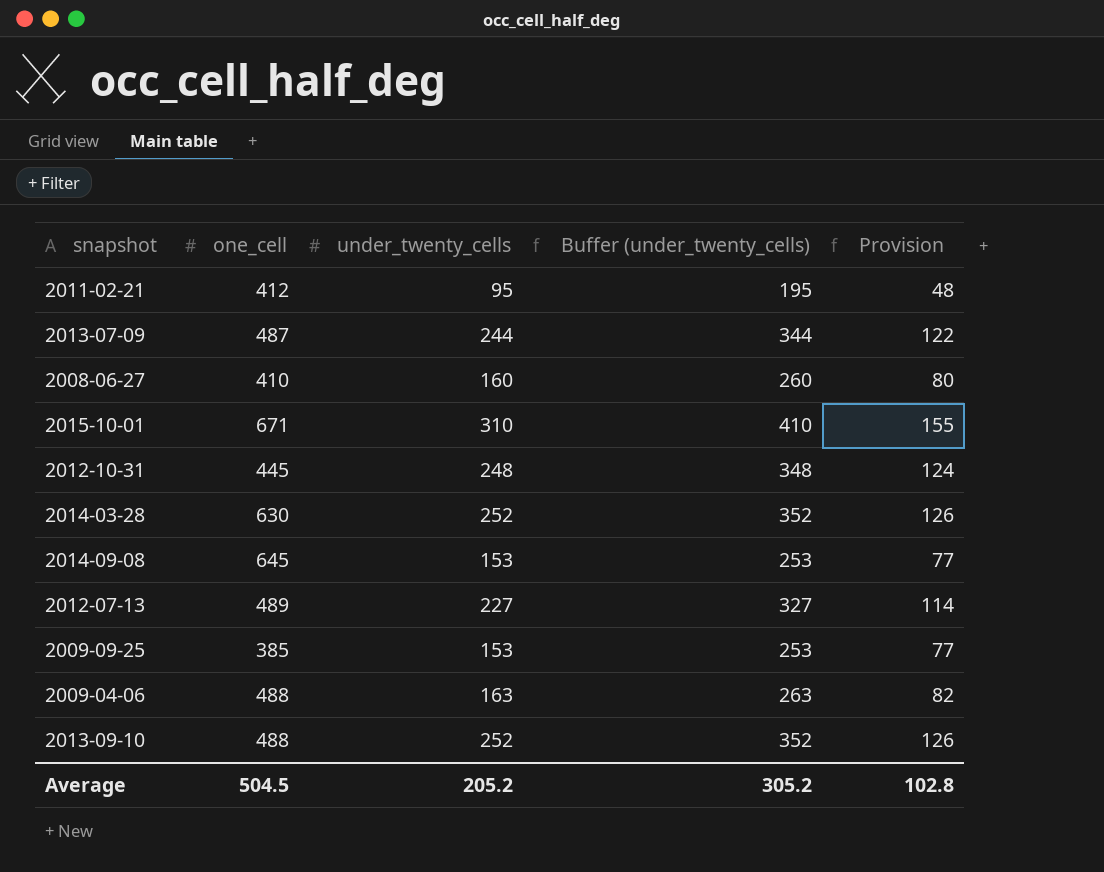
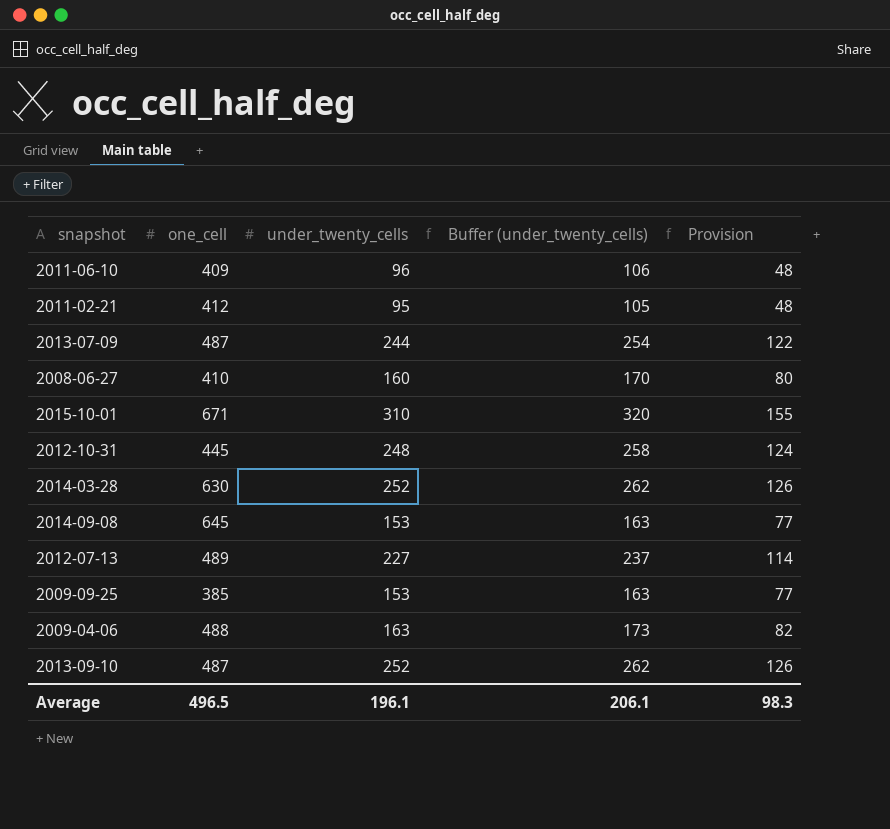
column Buffer (under_twenty_cells) | formula: [under_twenty_cells] + 100 -> [under_twenty_cells] + 10
row 2011-06-10: none -> 409 | 96 | 106 | 48
2013-09-10 | one_cell: 488 -> 487
Average | one_cell: 504.5 -> 496.5
Average | under_twenty_cells: 205.2 -> 196.1
Average | Buffer (under_twenty_cells): 305.2 -> 206.1
Average | Provision: 102.8 -> 98.3

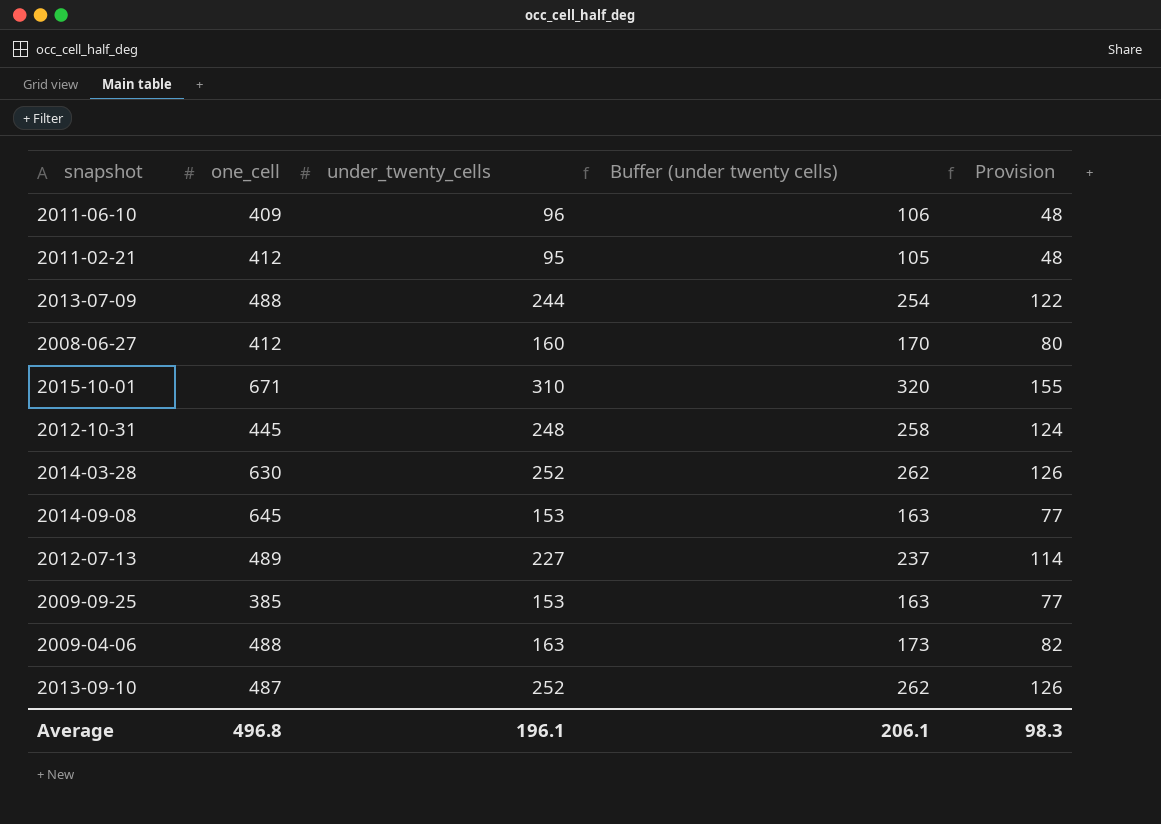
column name: Buffer (under_twenty_cells) -> Buffer (under twenty cells)
2013-07-09 | one_cell: 487 -> 488
2008-06-27 | one_cell: 410 -> 412
Average | one_cell: 496.5 -> 496.8

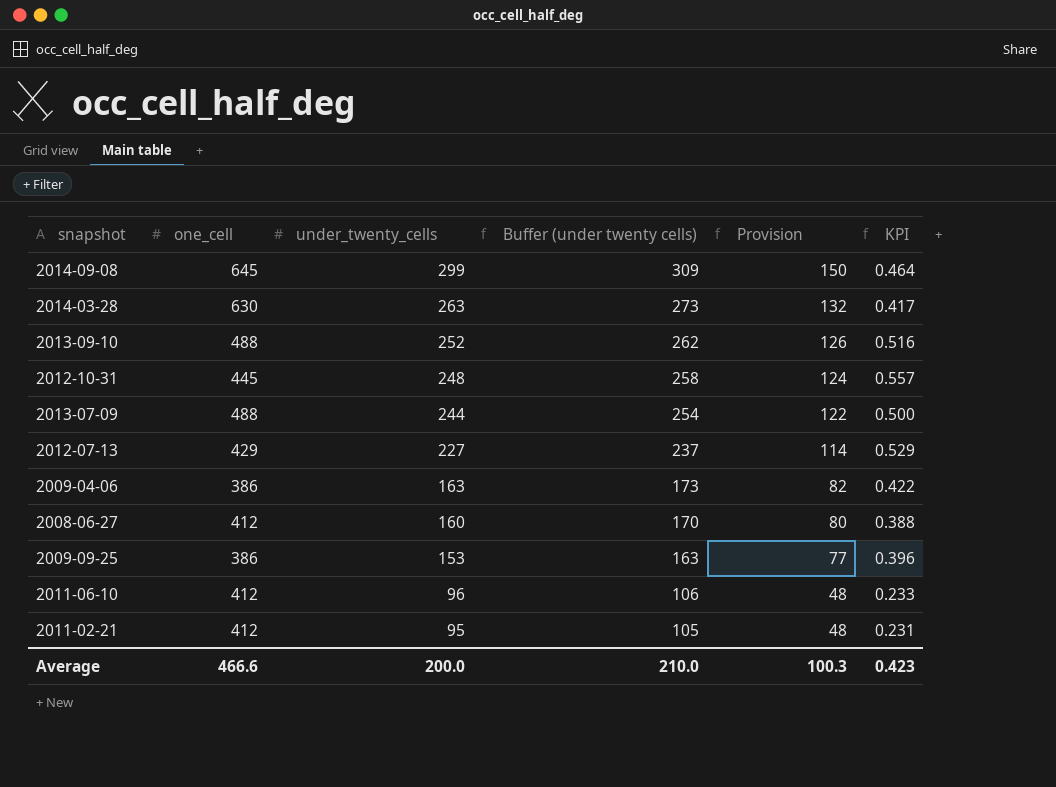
row order: none -> under_twenty_cells descending
column KPI | formula: none -> [under_twenty_cells] / [one_cell]
row 2015-10-01: 671 | 310 | 320 | 155 -> none
2014-09-08 | under_twenty_cells: 153 -> 299
2014-09-08 | Buffer (under twenty cells): 163 -> 309
2014-09-08 | Provision: 77 -> 150
2014-03-28 | under_twenty_cells: 252 -> 263
2014-03-28 | Buffer (under twenty cells): 262 -> 273
2014-03-28 | Provision: 126 -> 132
2013-09-10 | one_cell: 487 -> 488
2012-07-13 | one_cell: 489 -> 429
2009-04-06 | one_cell: 488 -> 386
2009-09-25 | one_cell: 385 -> 386
2011-06-10 | one_cell: 409 -> 412
Average | one_cell: 496.8 -> 466.6
Average | under_twenty_cells: 196.1 -> 200.0
Average | Buffer (under twenty cells): 206.1 -> 210.0
Average | Provision: 98.3 -> 100.3

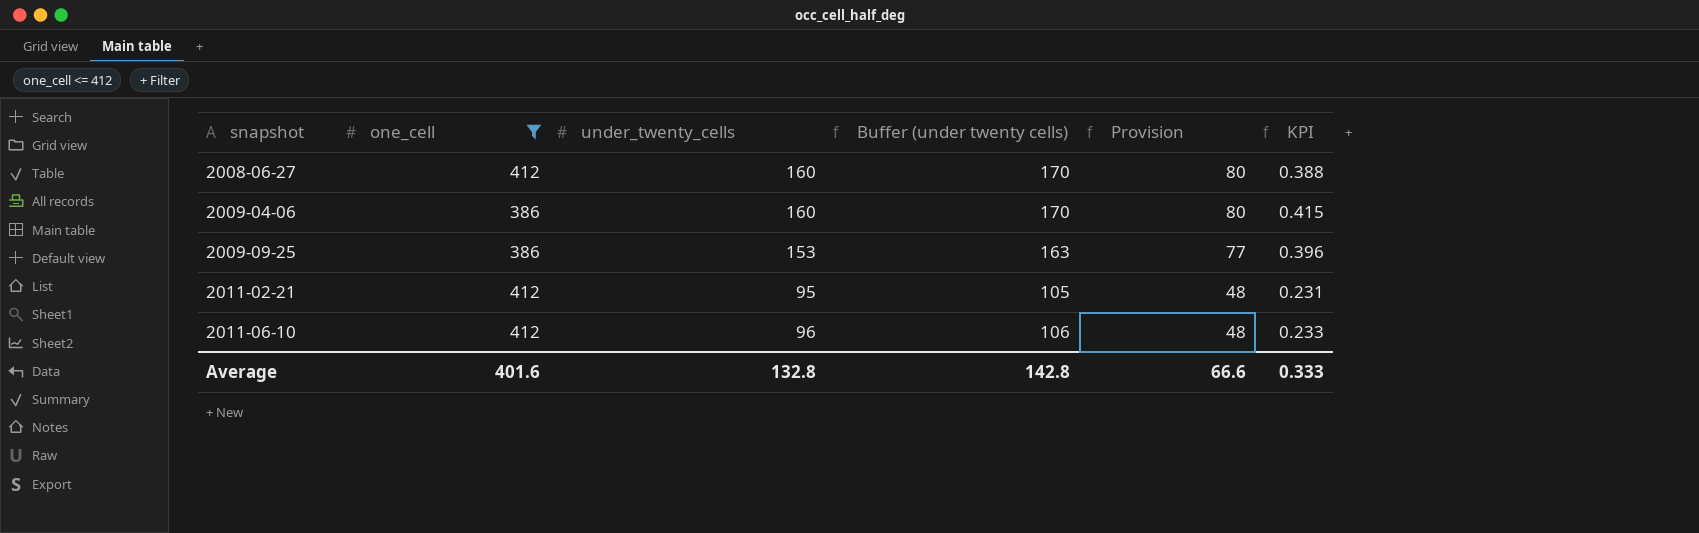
filter: none -> one_cell <= 412
row order: under_twenty_cells descending -> snapshot ascending
2009-04-06 | under_twenty_cells: 163 -> 160
2009-04-06 | Buffer (under twenty cells): 173 -> 170
2009-04-06 | Provision: 82 -> 80
2009-04-06 | KPI: 0.422 -> 0.415
Average | one_cell: 466.6 -> 401.6
Average | under_twenty_cells: 200.0 -> 132.8
Average | Buffer (under twenty cells): 210.0 -> 142.8
Average | Provision: 100.3 -> 66.6
Average | KPI: 0.423 -> 0.333

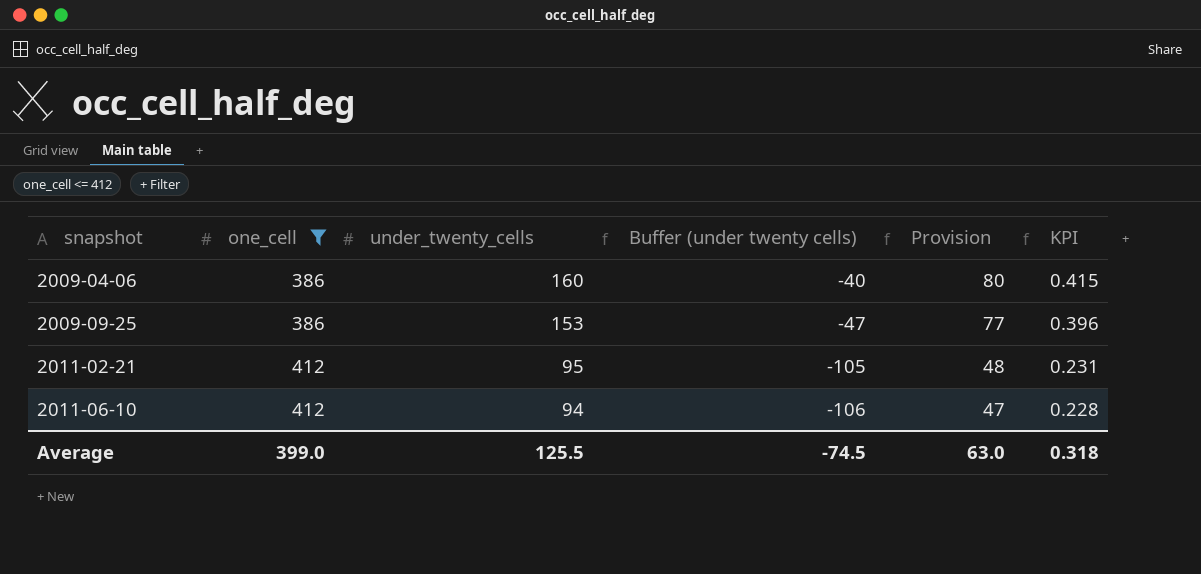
column Buffer (under twenty cells) | formula: [under_twenty_cells] + 10 -> [under_twenty_cells] - 200
row 2008-06-27: 412 | 160 | 170 | 80 | 0.388 -> none
2011-06-10 | under_twenty_cells: 96 -> 94
2011-06-10 | Provision: 48 -> 47
2011-06-10 | KPI: 0.233 -> 0.228
Average | one_cell: 401.6 -> 399.0
Average | under_twenty_cells: 132.8 -> 125.5
Average | Buffer (under twenty cells): 142.8 -> -74.5
Average | Provision: 66.6 -> 63.0
Average | KPI: 0.333 -> 0.318

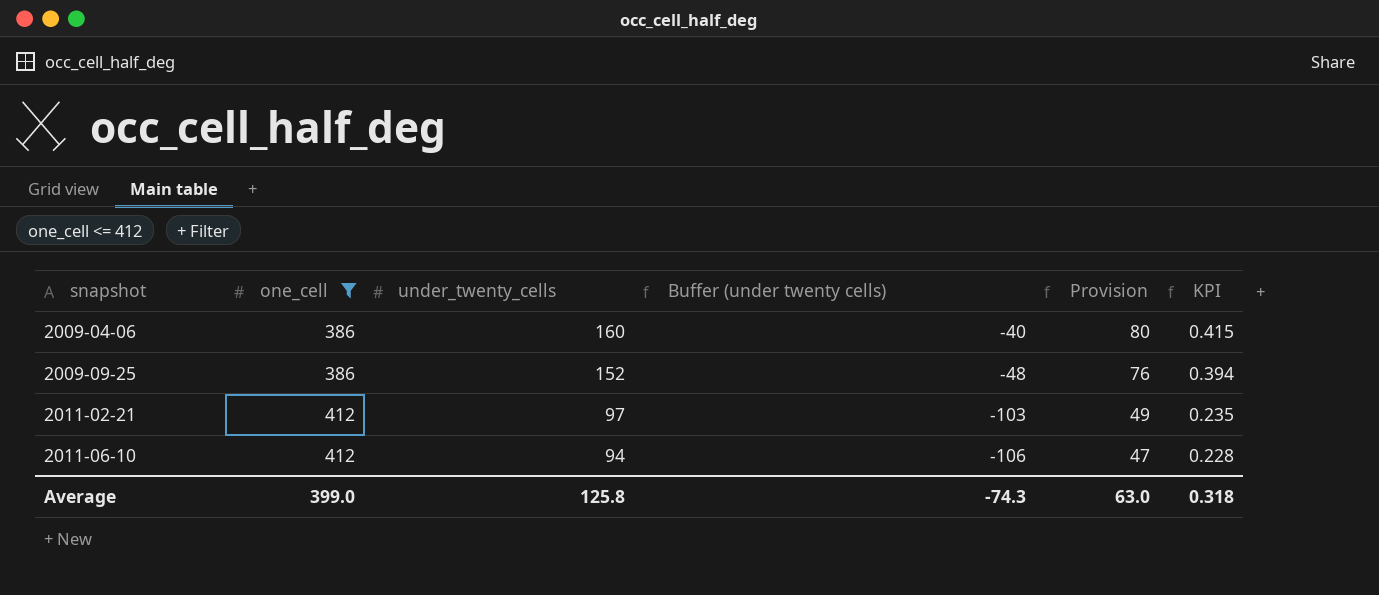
2009-09-25 | under_twenty_cells: 153 -> 152
2009-09-25 | Buffer (under twenty cells): -47 -> -48
2009-09-25 | Provision: 77 -> 76
2009-09-25 | KPI: 0.396 -> 0.394
2011-02-21 | under_twenty_cells: 95 -> 97
2011-02-21 | Buffer (under twenty cells): -105 -> -103
2011-02-21 | Provision: 48 -> 49
2011-02-21 | KPI: 0.231 -> 0.235
Average | under_twenty_cells: 125.5 -> 125.8
Average | Buffer (under twenty cells): -74.5 -> -74.3

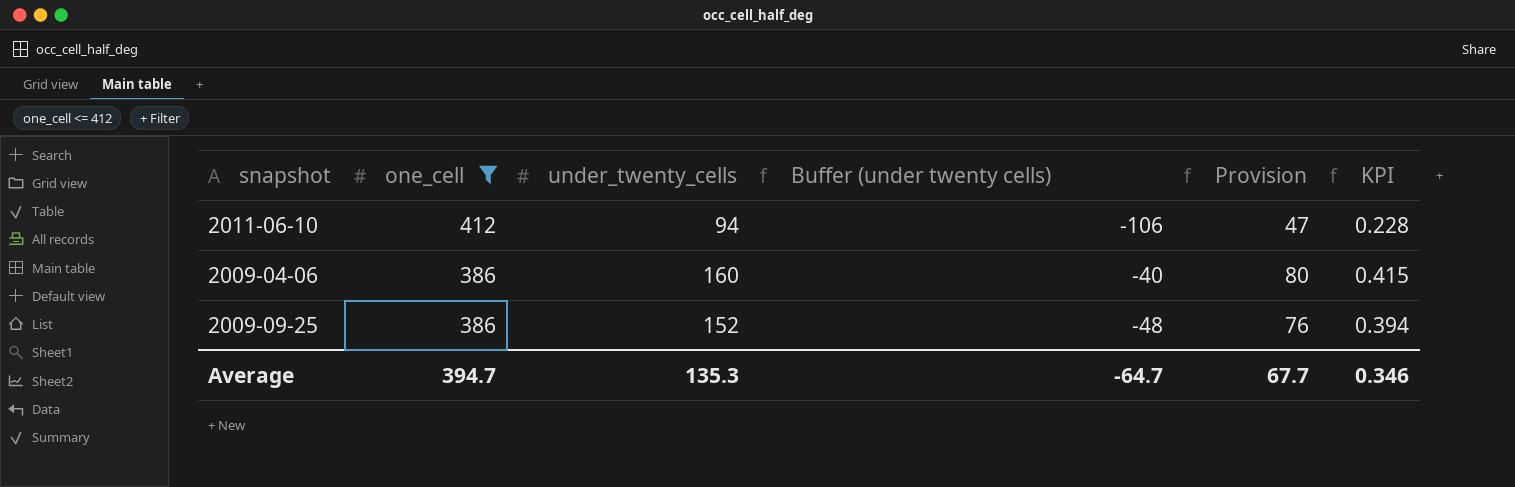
row order: snapshot ascending -> one_cell descending
row 2011-02-21: 412 | 97 | -103 | 49 | 0.235 -> none
Average | one_cell: 399.0 -> 394.7
Average | under_twenty_cells: 125.8 -> 135.3
Average | Buffer (under twenty cells): -74.3 -> -64.7
Average | Provision: 63.0 -> 67.7
Average | KPI: 0.318 -> 0.346

